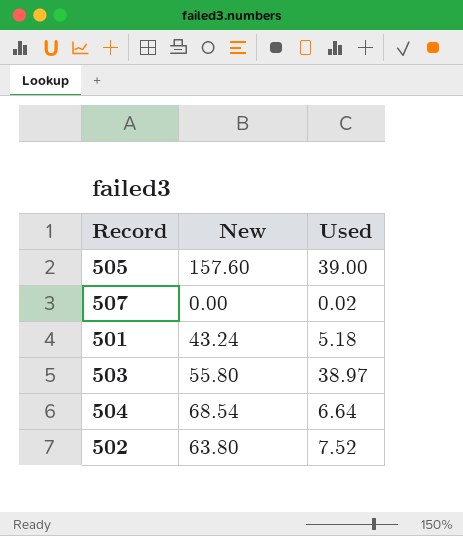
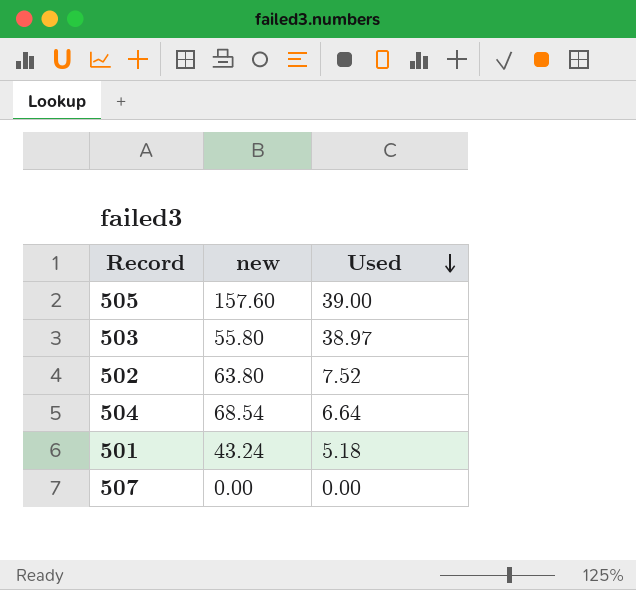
row order: none -> Used descending
column name: New -> new
507 | Used: 0.02 -> 0.00

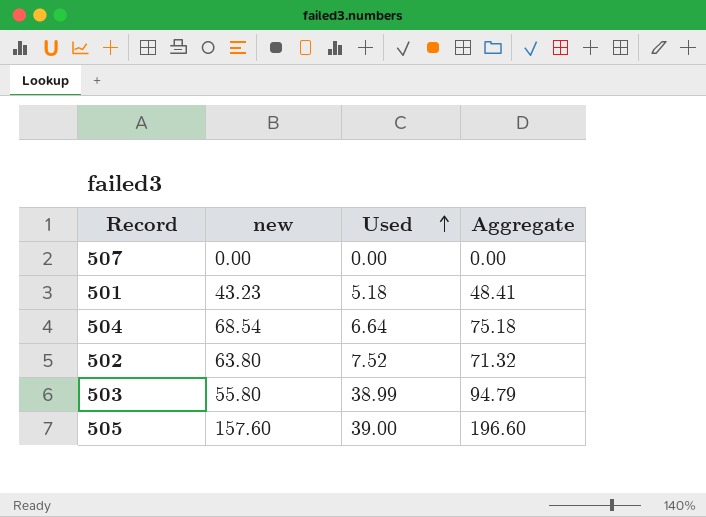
row order: Used descending -> Used ascending
column Aggregate | formula: none -> [new] + [Used]
501 | new: 43.24 -> 43.23
503 | Used: 38.97 -> 38.99

